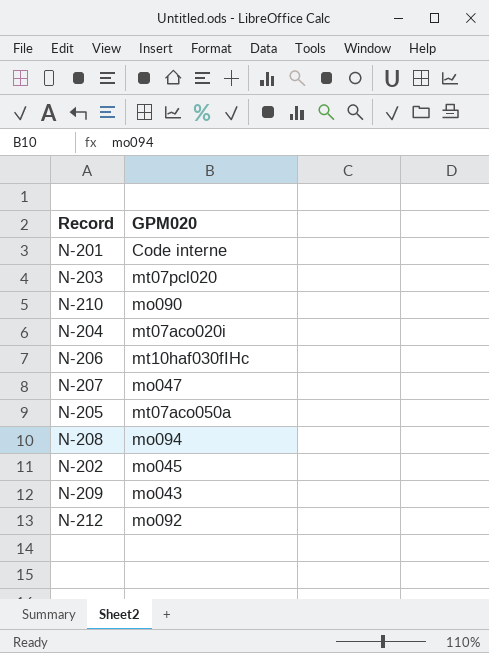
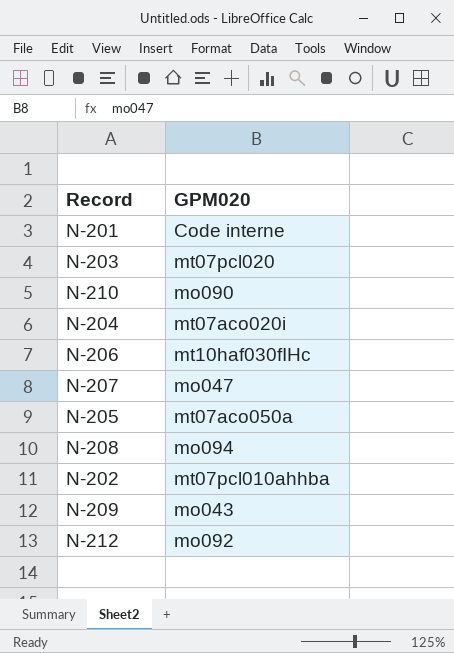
N-202 | GPM020: mo045 -> mt07pcl010ahhba

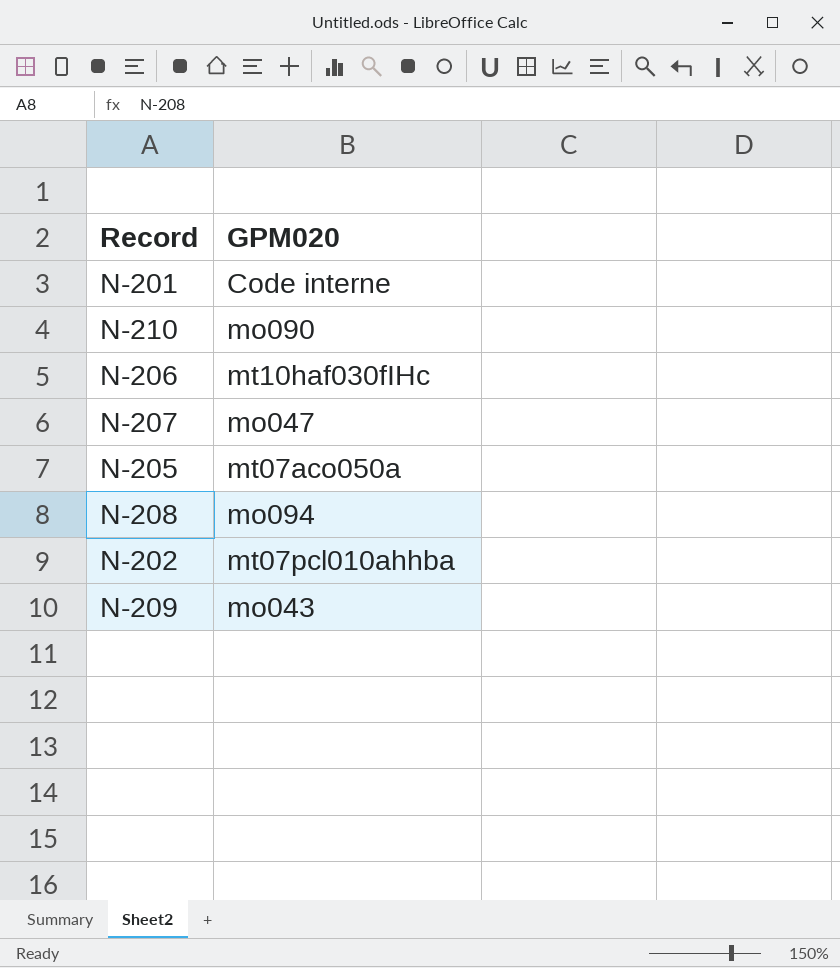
row N-203: mt07pcl020 -> none
row N-204: mt07aco020i -> none
row N-212: mo092 -> none

